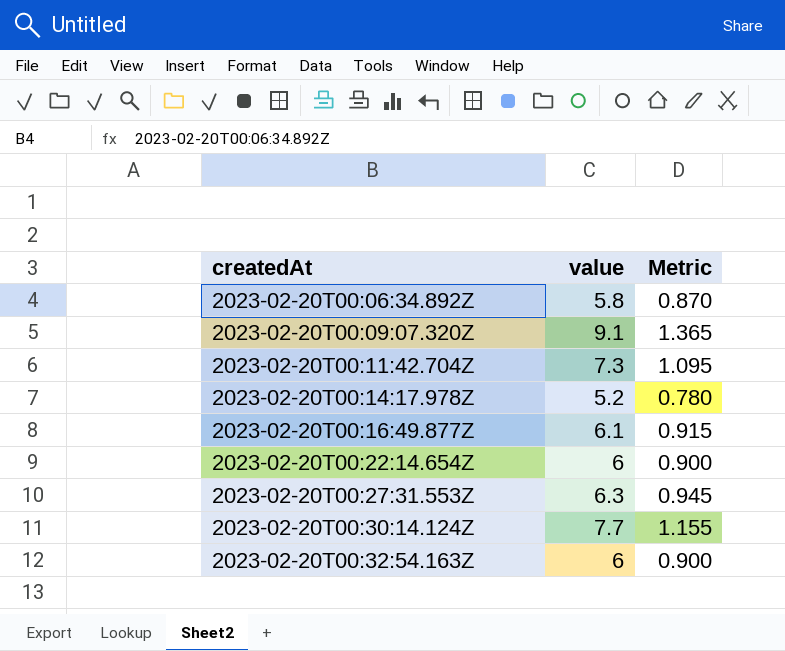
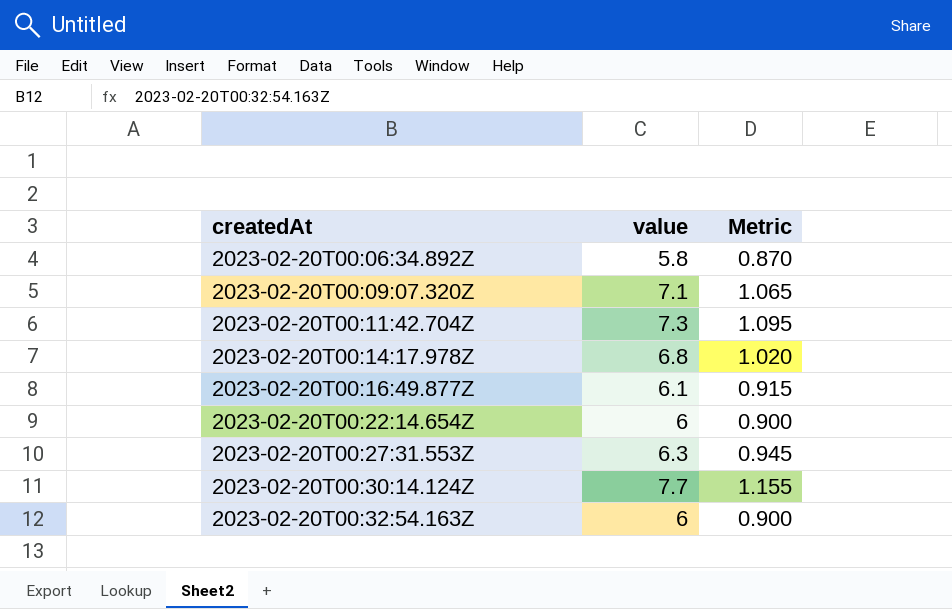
2023-02-20T00:09:07.320Z | value: 9.1 -> 7.1
2023-02-20T00:09:07.320Z | Metric: 1.365 -> 1.065
2023-02-20T00:14:17.978Z | value: 5.2 -> 6.8
2023-02-20T00:14:17.978Z | Metric: 0.780 -> 1.020

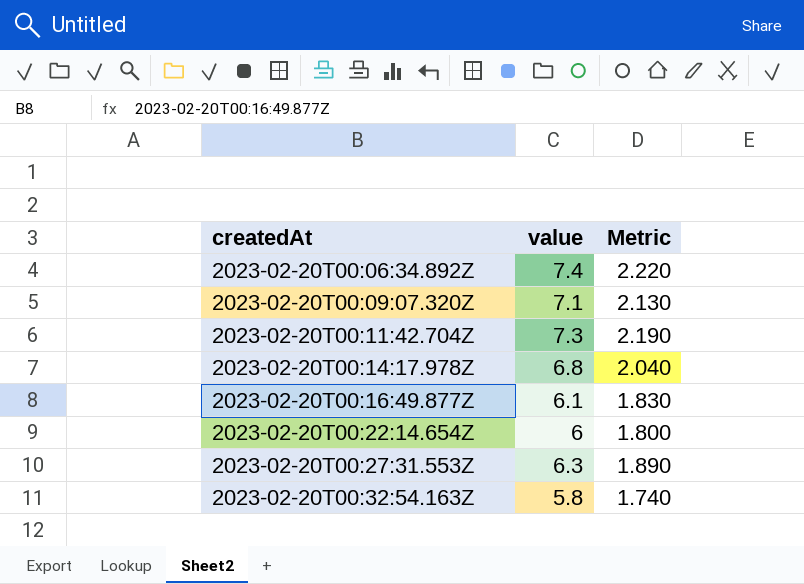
column Metric | formula: [value] * 0.15 -> [value] * 0.3
row 2023-02-20T00:30:14.124Z: 7.7 | 1.155 -> none
2023-02-20T00:06:34.892Z | value: 5.8 -> 7.4
2023-02-20T00:32:54.163Z | value: 6 -> 5.8

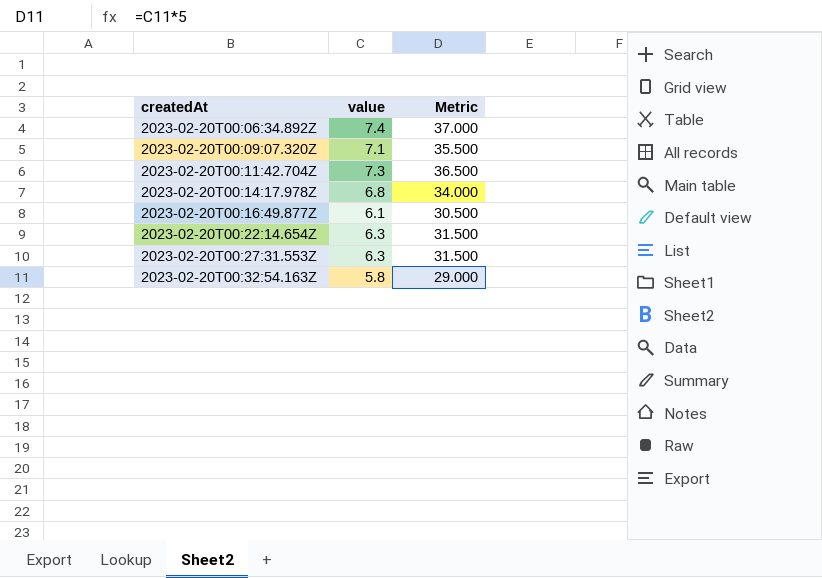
column Metric | formula: [value] * 0.3 -> [value] * 5
2023-02-20T00:22:14.654Z | value: 6 -> 6.3

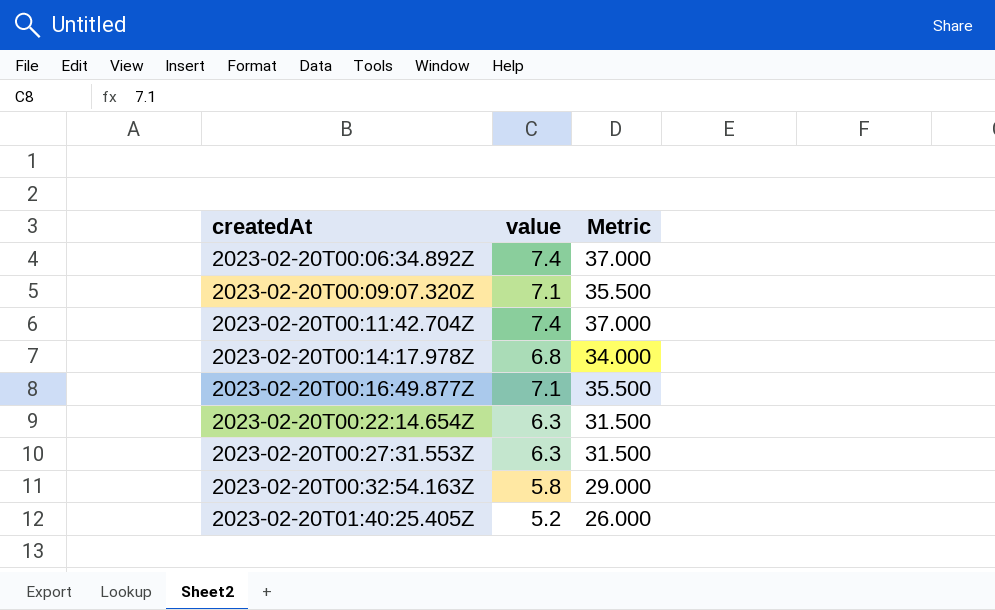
2023-02-20T00:11:42.704Z | value: 7.3 -> 7.4
2023-02-20T00:11:42.704Z | Metric: 36.500 -> 37.000
2023-02-20T00:16:49.877Z | value: 6.1 -> 7.1
2023-02-20T00:16:49.877Z | Metric: 30.500 -> 35.500
row 2023-02-20T01:40:25.405Z: none -> 5.2 | 26.000

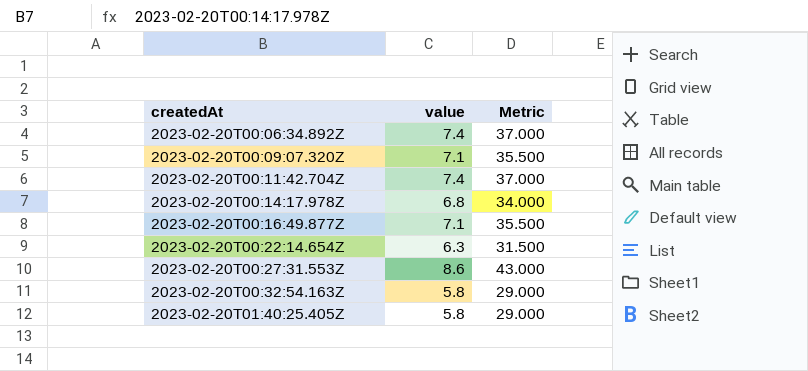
2023-02-20T00:27:31.553Z | value: 6.3 -> 8.6
2023-02-20T00:27:31.553Z | Metric: 31.500 -> 43.000
2023-02-20T01:40:25.405Z | value: 5.2 -> 5.8
2023-02-20T01:40:25.405Z | Metric: 26.000 -> 29.000

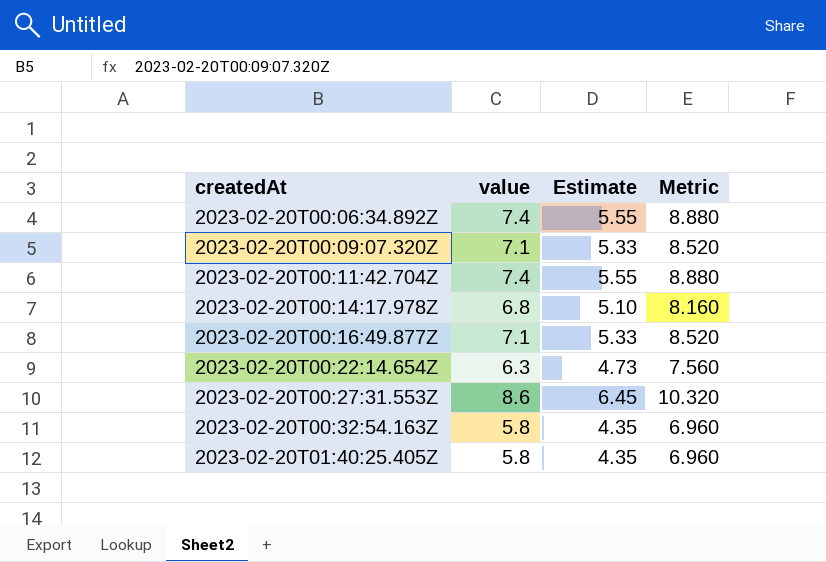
column Estimate | formula: none -> [value] * 0.75
column Metric | formula: [value] * 5 -> [value] * 1.2

